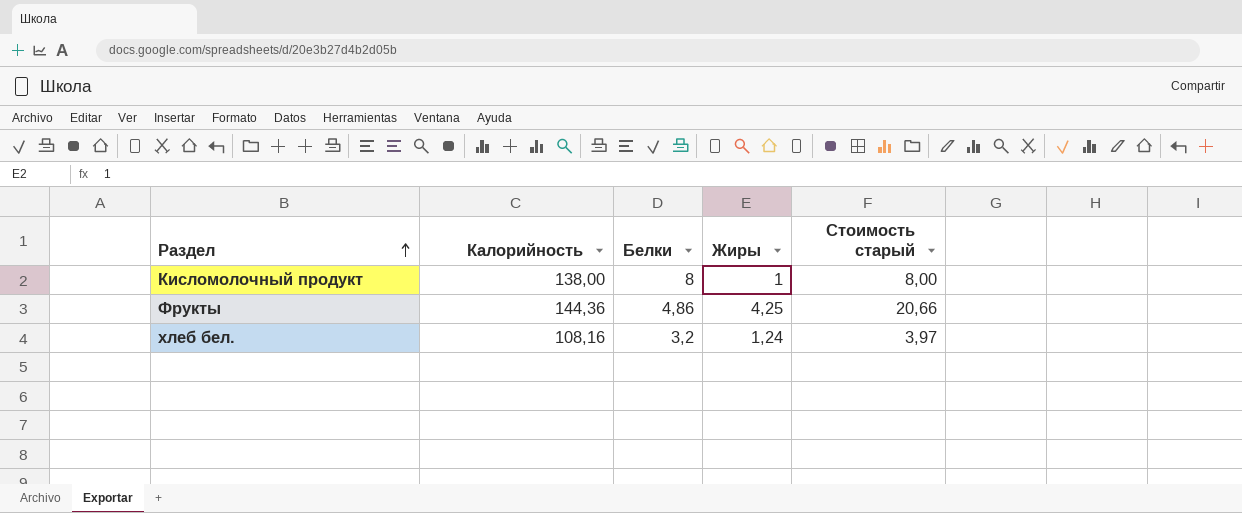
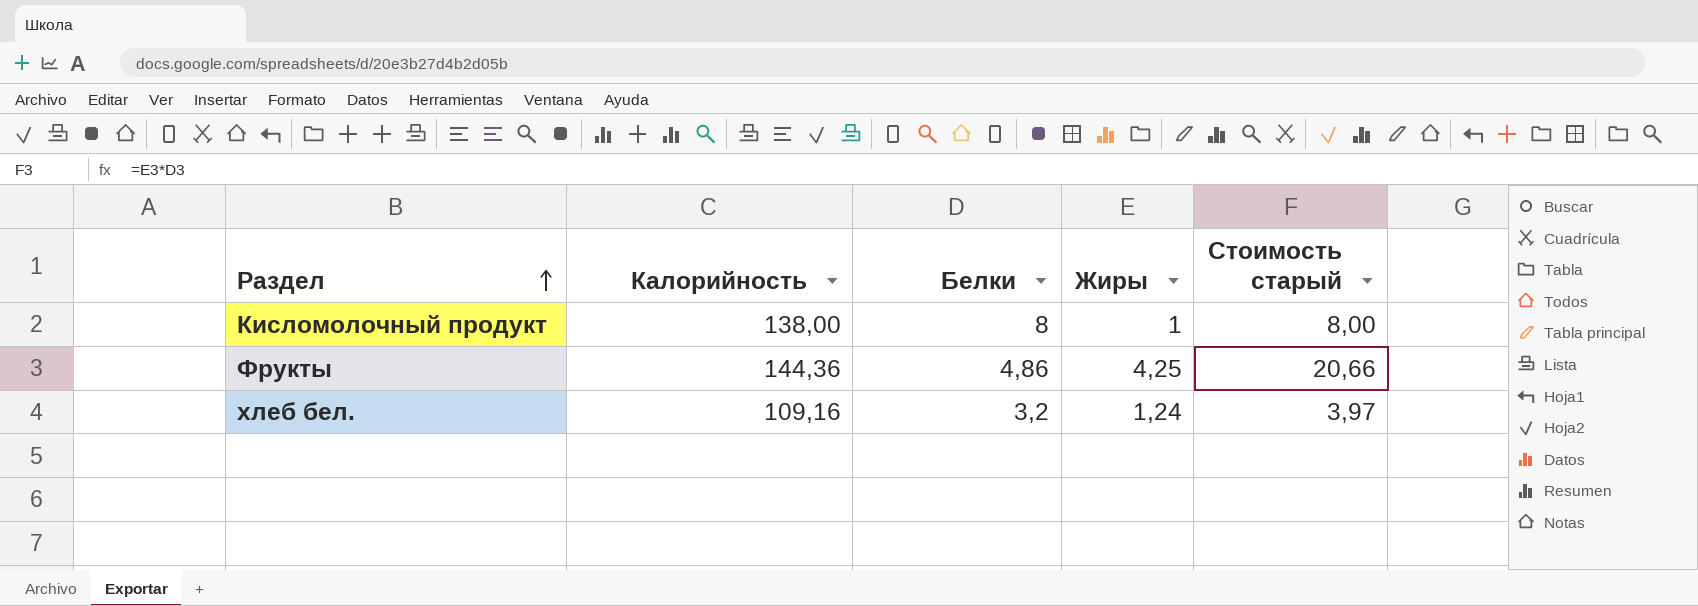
хлеб бел. | Калорийность: 108,16 -> 109,16

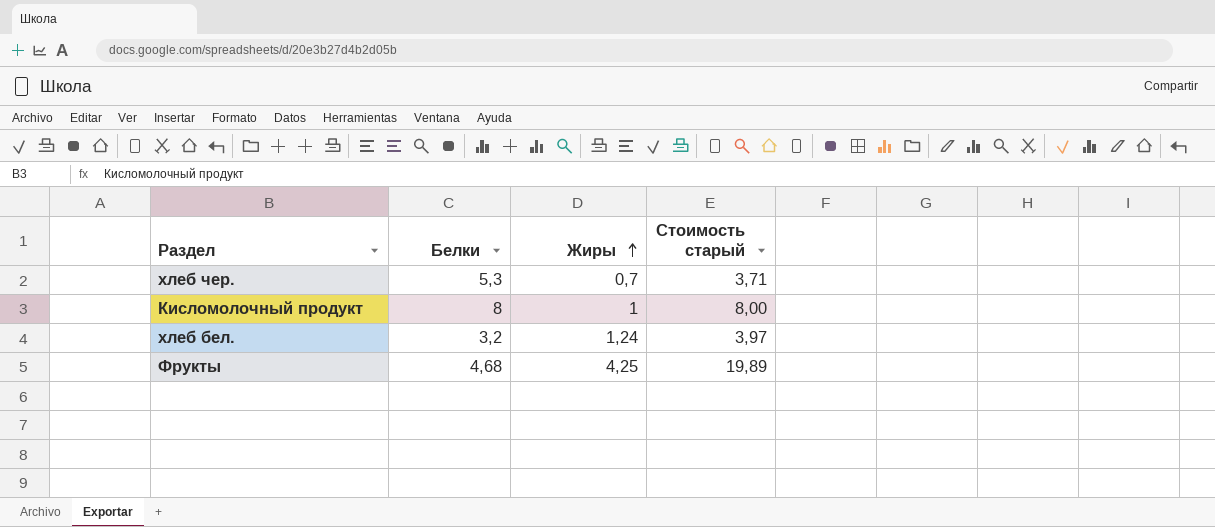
row order: Раздел ascending -> Жиры ascending
column Калорийность | position: 2 -> none
row хлеб чер.: none -> 5,3 | 0,7 | 3,71
Фрукты | Белки: 4,86 -> 4,68
Фрукты | Стоимость старый: 20,66 -> 19,89

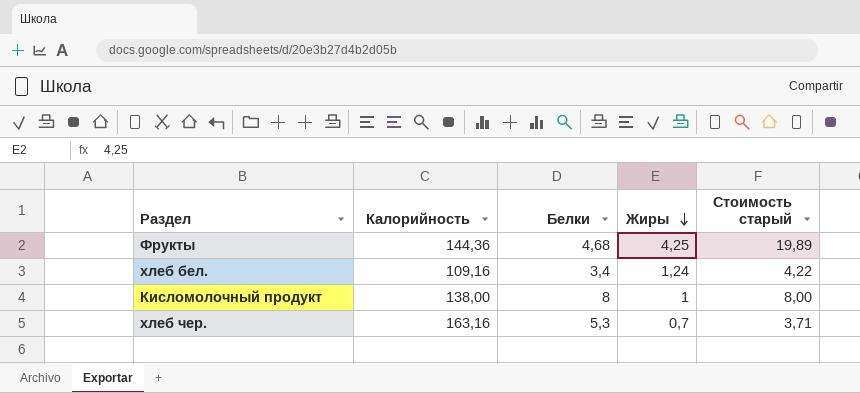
row order: Жиры ascending -> Жиры descending
column Калорийность | position: none -> 2
хлеб бел. | Белки: 3,2 -> 3,4
хлеб бел. | Стоимость старый: 3,97 -> 4,22

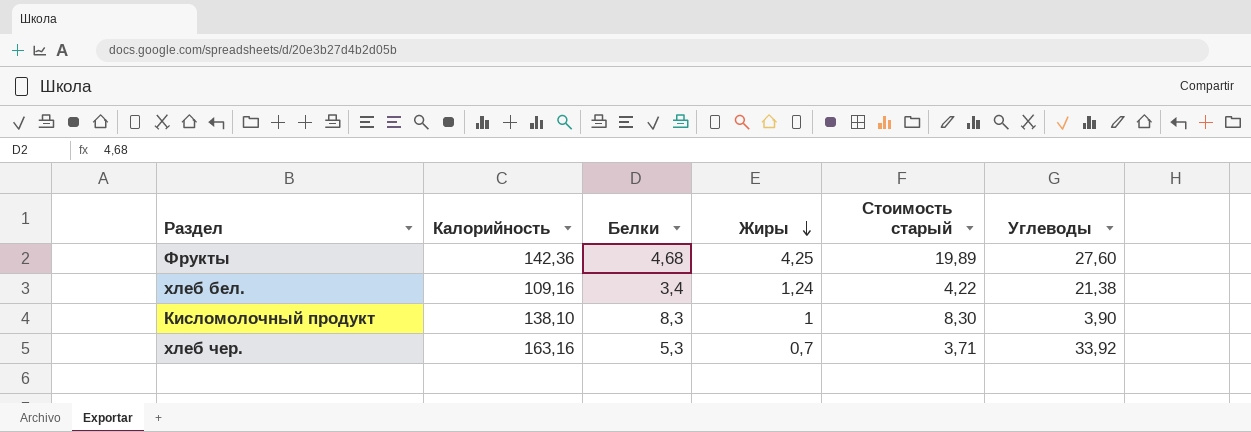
column Углеводы | position: none -> 6
Фрукты | Калорийность: 144,36 -> 142,36
Кисломолочный продукт | Калорийность: 138,00 -> 138,10
Кисломолочный продукт | Белки: 8 -> 8,3
Кисломолочный продукт | Стоимость старый: 8,00 -> 8,30

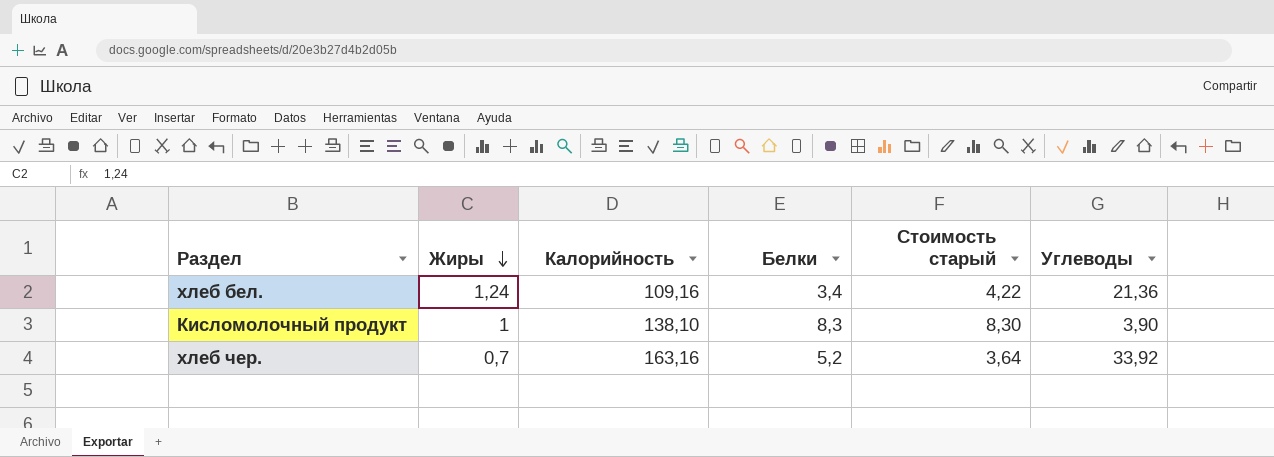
column Жиры | position: 4 -> 2
row Фрукты: 142,36 | 4,68 | 4,25 | 19,89 | 27,60 -> none
хлеб бел. | Углеводы: 21,38 -> 21,36
хлеб чер. | Белки: 5,3 -> 5,2
хлеб чер. | Стоимость старый: 3,71 -> 3,64

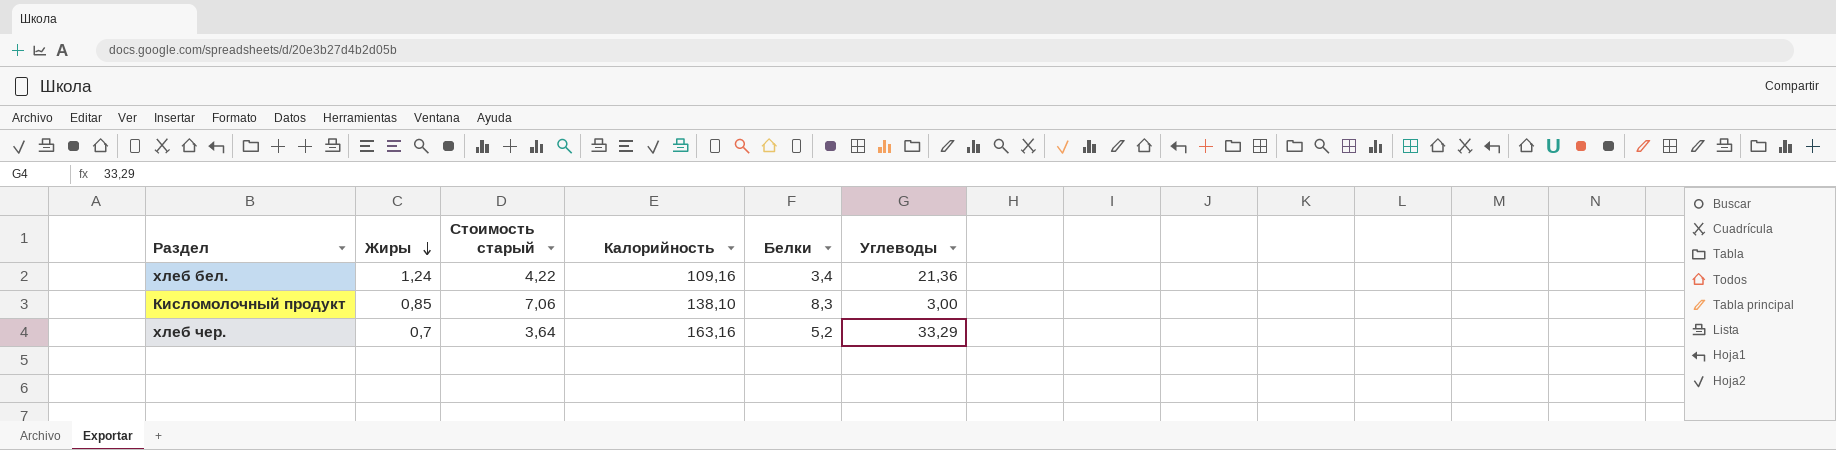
column Стоимость старый | position: 5 -> 3
Кисломолочный продукт | Жиры: 1 -> 0,85
Кисломолочный продукт | Стоимость старый: 8,30 -> 7,06
Кисломолочный продукт | Углеводы: 3,90 -> 3,00
хлеб чер. | Углеводы: 33,92 -> 33,29

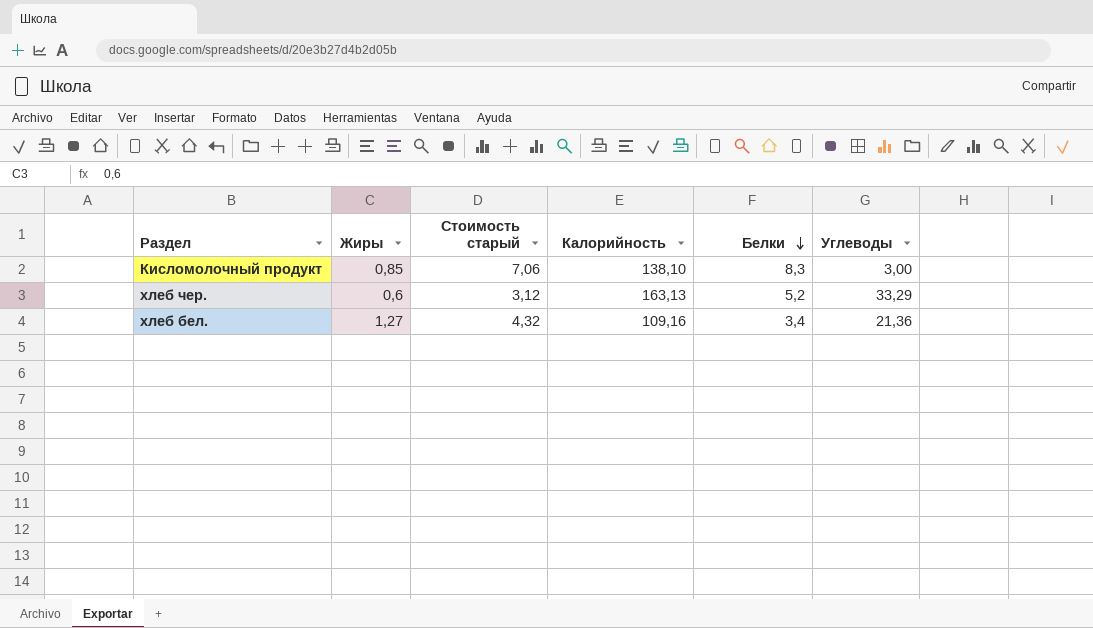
row order: Жиры descending -> Белки descending
хлеб чер. | Жиры: 0,7 -> 0,6
хлеб чер. | Стоимость старый: 3,64 -> 3,12
хлеб чер. | Калорийность: 163,16 -> 163,13
хлеб бел. | Жиры: 1,24 -> 1,27
хлеб бел. | Стоимость старый: 4,22 -> 4,32

